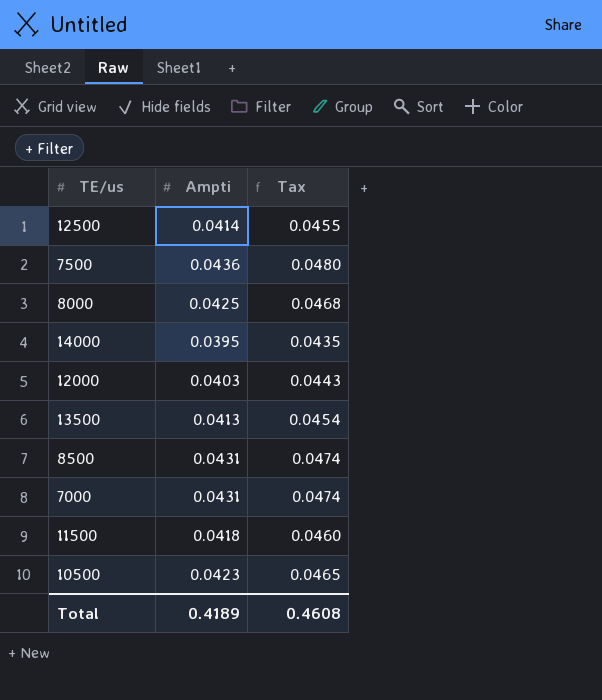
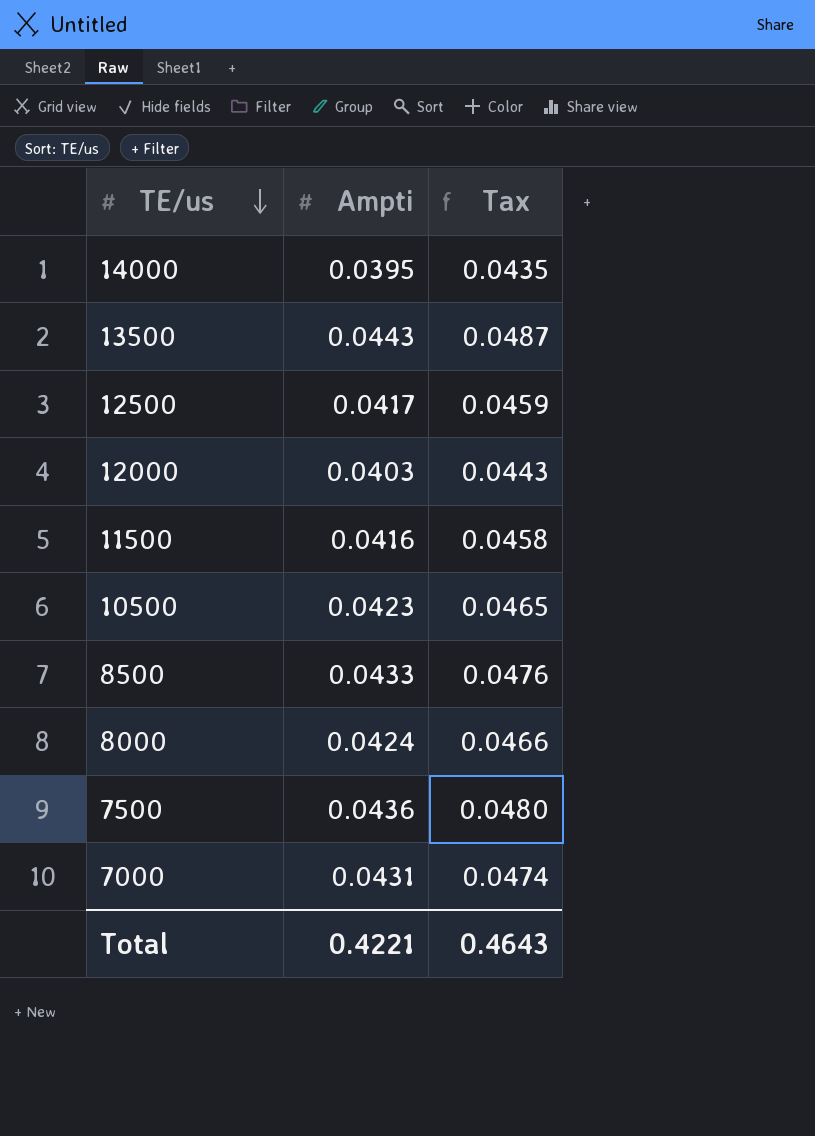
row order: none -> TE/us descending
13500 | Ampti: 0.0413 -> 0.0443
13500 | Tax: 0.0454 -> 0.0487
12500 | Ampti: 0.0414 -> 0.0417
12500 | Tax: 0.0455 -> 0.0459
11500 | Ampti: 0.0418 -> 0.0416
11500 | Tax: 0.0460 -> 0.0458
8500 | Ampti: 0.0431 -> 0.0433
8500 | Tax: 0.0474 -> 0.0476
8000 | Ampti: 0.0425 -> 0.0424
8000 | Tax: 0.0468 -> 0.0466
Total | Ampti: 0.4189 -> 0.4221
Total | Tax: 0.4608 -> 0.4643

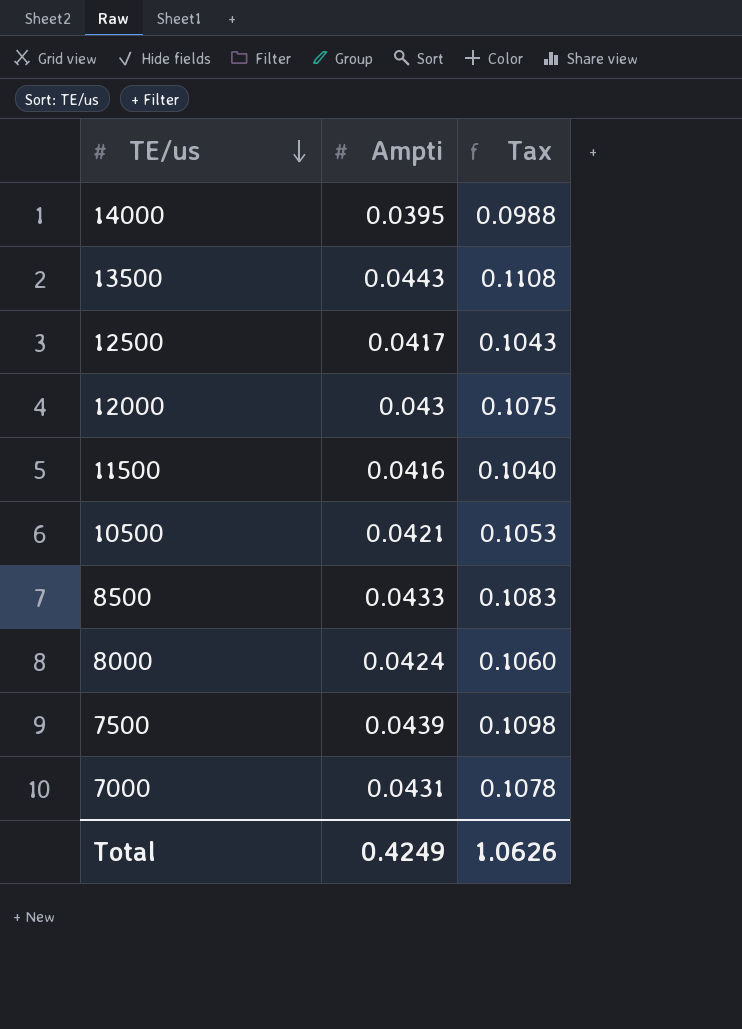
column Tax | formula: [Ampti] * 1.1 -> [Ampti] * 2.5
12000 | Ampti: 0.0403 -> 0.043
10500 | Ampti: 0.0423 -> 0.0421
7500 | Ampti: 0.0436 -> 0.0439
Total | Ampti: 0.4221 -> 0.4249
Total | Tax: 0.4643 -> 1.0626

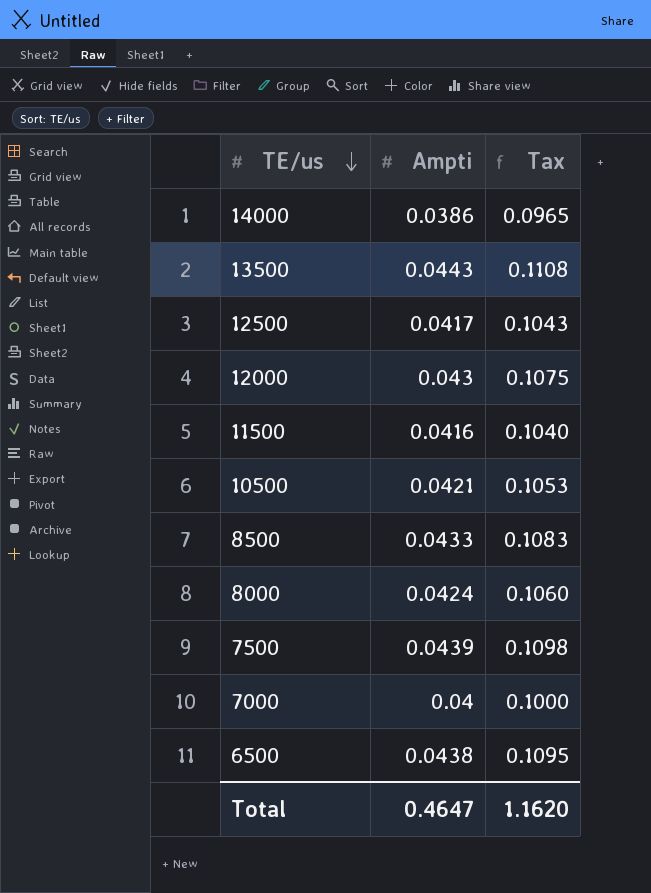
14000 | Ampti: 0.0395 -> 0.0386
14000 | Tax: 0.0988 -> 0.0965
7000 | Ampti: 0.0431 -> 0.04
7000 | Tax: 0.1078 -> 0.1000
row 6500: none -> 0.0438 | 0.1095
Total | Ampti: 0.4249 -> 0.4647
Total | Tax: 1.0626 -> 1.1620

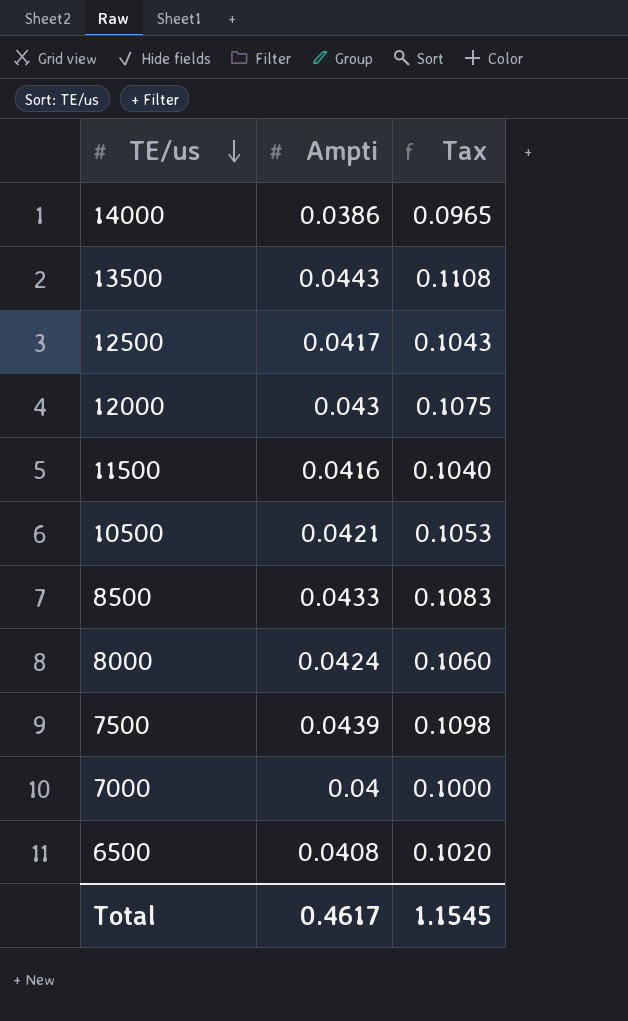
6500 | Ampti: 0.0438 -> 0.0408
6500 | Tax: 0.1095 -> 0.1020
Total | Ampti: 0.4647 -> 0.4617
Total | Tax: 1.1620 -> 1.1545

